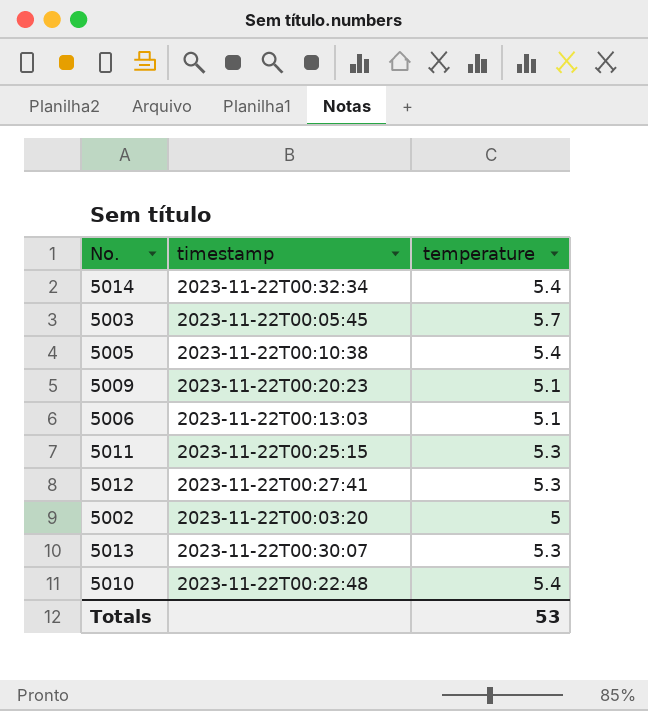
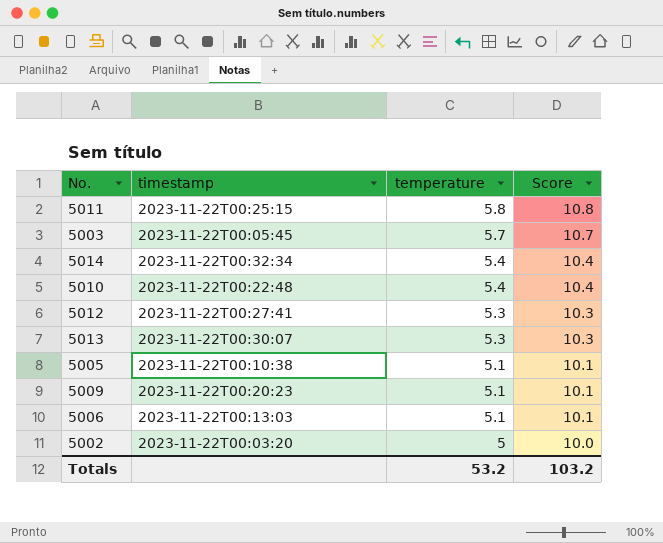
row order: none -> temperature descending
column Score | formula: none -> [temperature] + 5
5011 | temperature: 5.3 -> 5.8
5005 | temperature: 5.4 -> 5.1
Totals | temperature: 53 -> 53.2

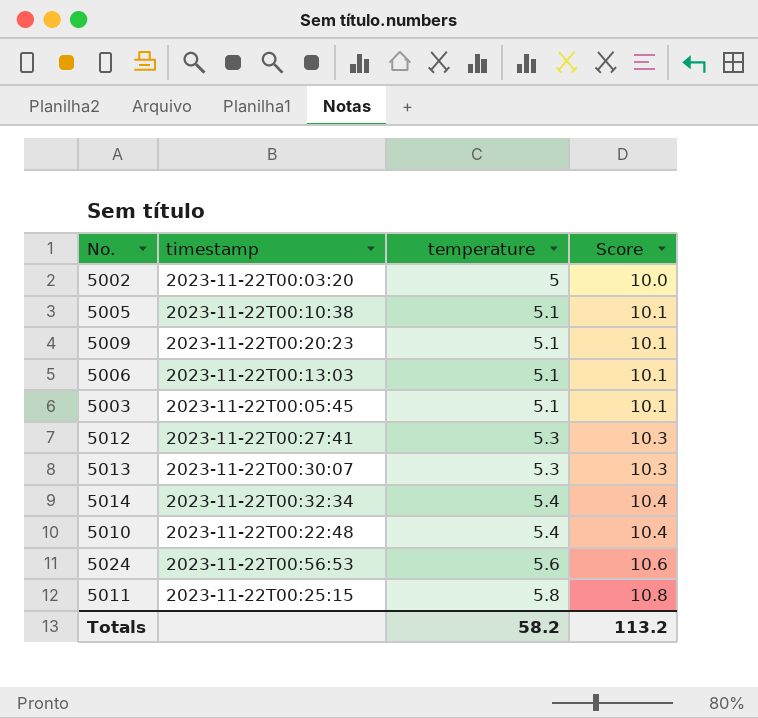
row order: temperature descending -> temperature ascending
5003 | temperature: 5.7 -> 5.1
5003 | Score: 10.7 -> 10.1
row 5024: none -> 2023-11-22T00:56:53 | 5.6 | 10.6
Totals | temperature: 53.2 -> 58.2
Totals | Score: 103.2 -> 113.2

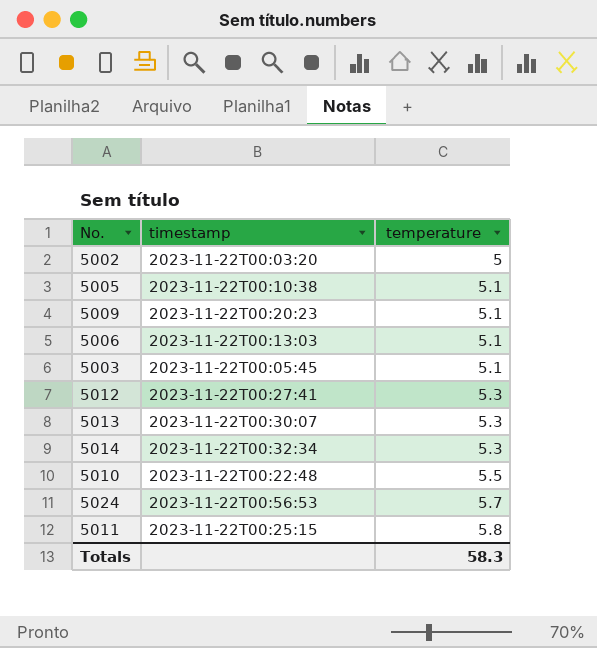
column Score | formula: [temperature] + 5 -> none
5014 | temperature: 5.4 -> 5.3
5010 | temperature: 5.4 -> 5.5
5024 | temperature: 5.6 -> 5.7
Totals | temperature: 58.2 -> 58.3

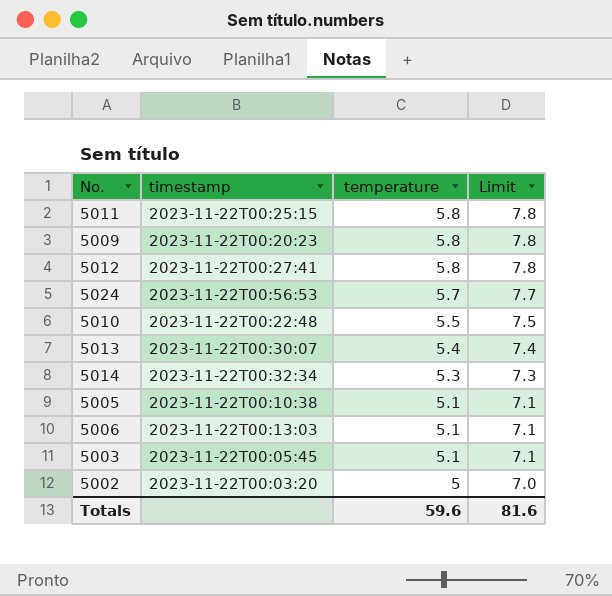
row order: temperature ascending -> temperature descending
column Limit | formula: none -> [temperature] + 2
5009 | temperature: 5.1 -> 5.8
5012 | temperature: 5.3 -> 5.8
5013 | temperature: 5.3 -> 5.4
Totals | temperature: 58.3 -> 59.6

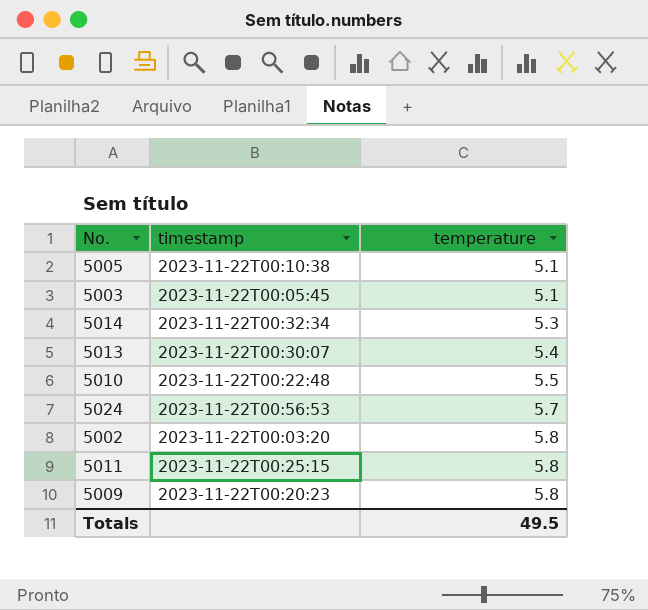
row order: temperature descending -> temperature ascending
column Limit | formula: [temperature] + 2 -> none
row 5012: 2023-11-22T00:27:41 | 5.8 | 7.8 -> none
row 5006: 2023-11-22T00:13:03 | 5.1 | 7.1 -> none
5002 | temperature: 5 -> 5.8
Totals | temperature: 59.6 -> 49.5

